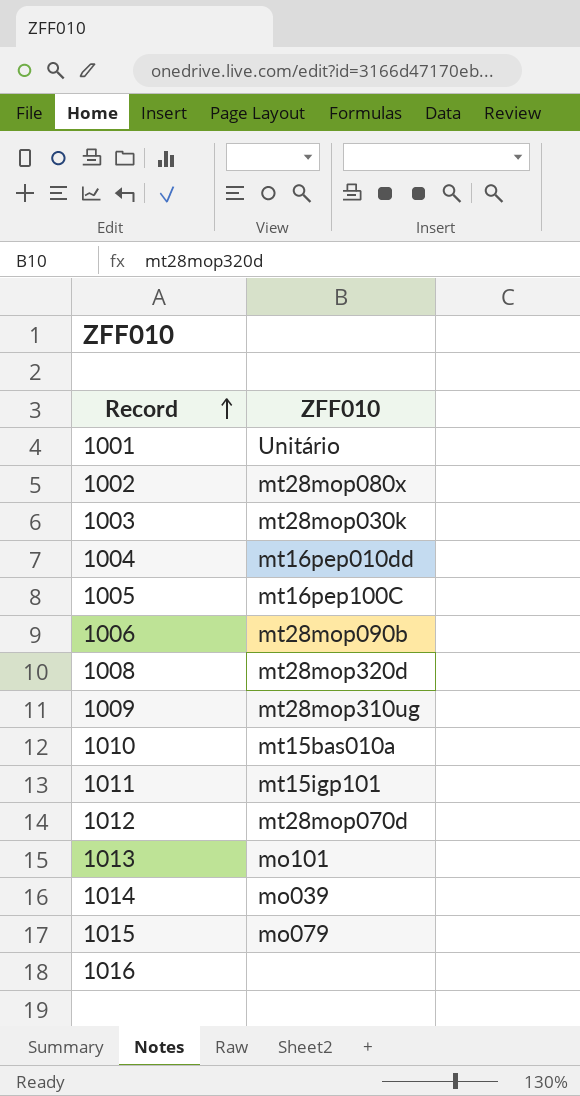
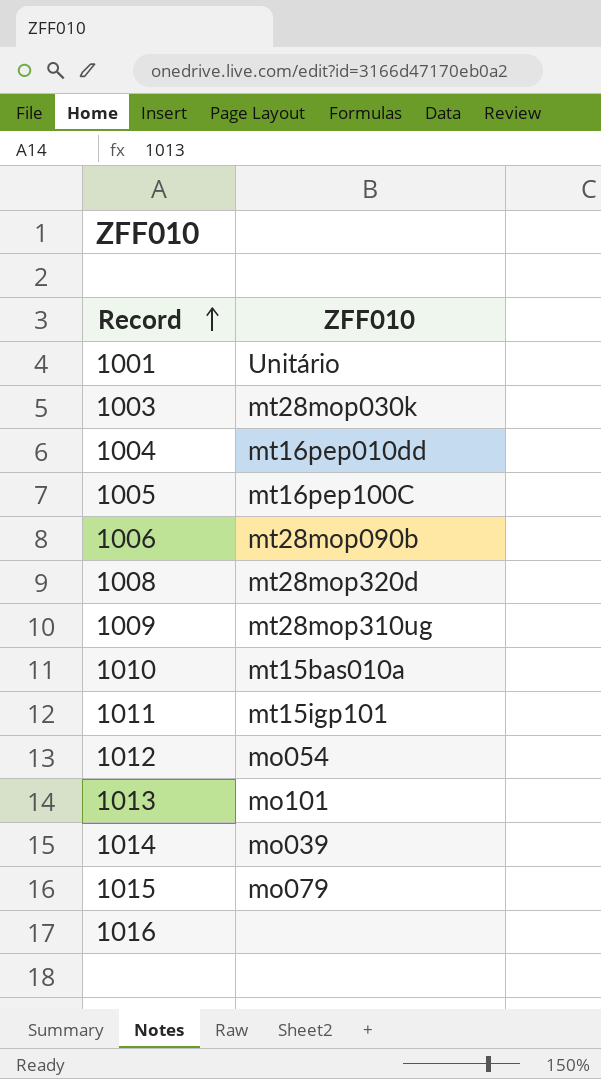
row 1002: mt28mop080x -> none
1012 | ZFF010: mt28mop070d -> mo054

